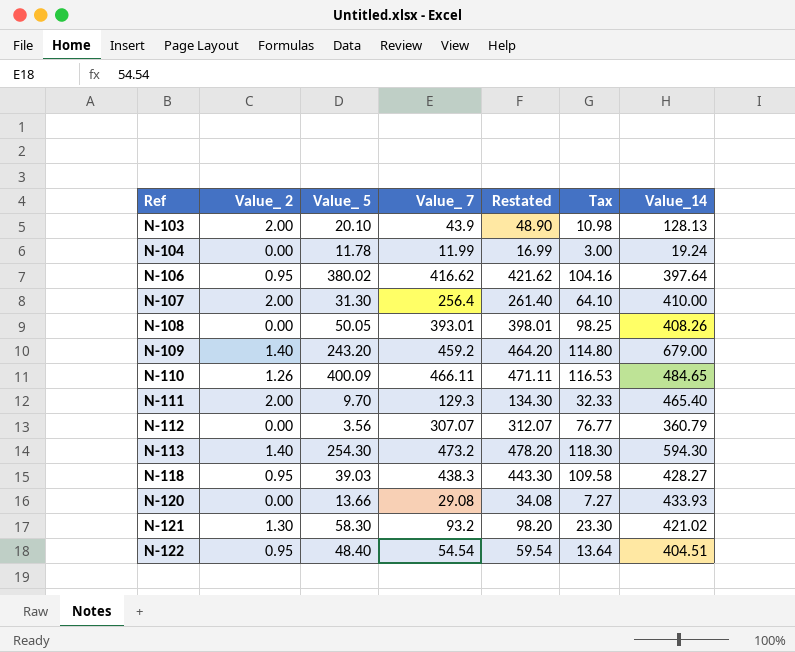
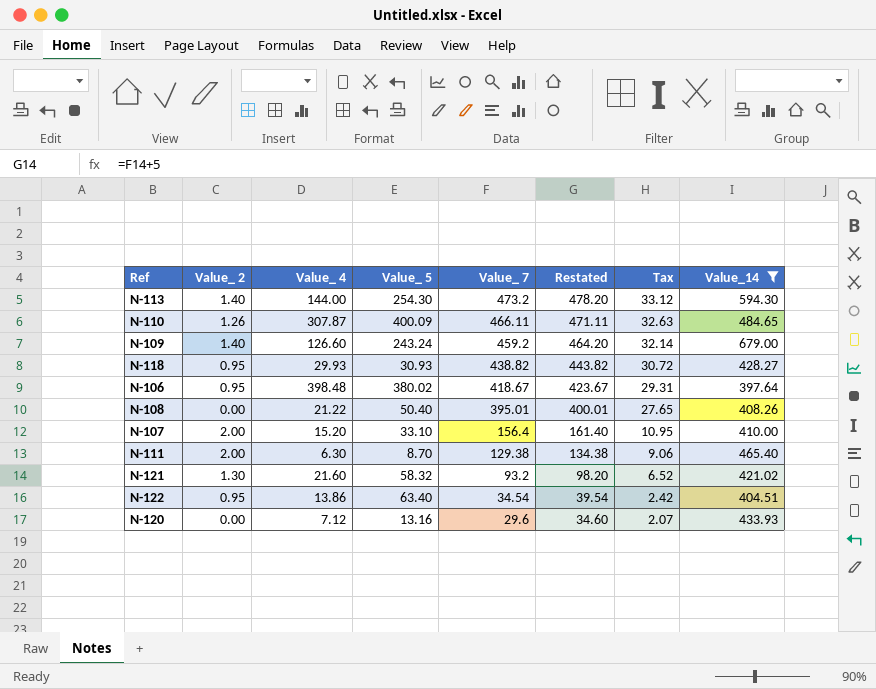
filter: none -> Value_14 >= 397.64
row order: Ref ascending -> Value_ 7 descending
column Value_ 4 | position: none -> 3
column Tax | formula: [Value_ 7] * 0.25 -> [Value_ 7] * 0.07
N-109 | Value_ 5: 243.20 -> 243.24
N-118 | Value_ 5: 39.03 -> 30.93
N-118 | Value_ 7: 438.3 -> 438.82
N-118 | Restated: 443.30 -> 443.82
N-106 | Value_ 7: 416.62 -> 418.67
N-106 | Restated: 421.62 -> 423.67
N-108 | Value_ 5: 50.05 -> 50.40
N-108 | Value_ 7: 393.01 -> 395.01
N-108 | Restated: 398.01 -> 400.01
N-107 | Value_ 5: 31.30 -> 33.10
N-107 | Value_ 7: 256.4 -> 156.4
N-107 | Restated: 261.40 -> 161.40
N-111 | Value_ 5: 9.70 -> 8.70
N-111 | Value_ 7: 129.3 -> 129.38
N-111 | Restated: 134.30 -> 134.38
N-121 | Value_ 5: 58.30 -> 58.32
N-122 | Value_ 5: 48.40 -> 63.40
N-122 | Value_ 7: 54.54 -> 34.54
N-122 | Restated: 59.54 -> 39.54
N-120 | Value_ 5: 13.66 -> 13.16
N-120 | Value_ 7: 29.08 -> 29.6
N-120 | Restated: 34.08 -> 34.60

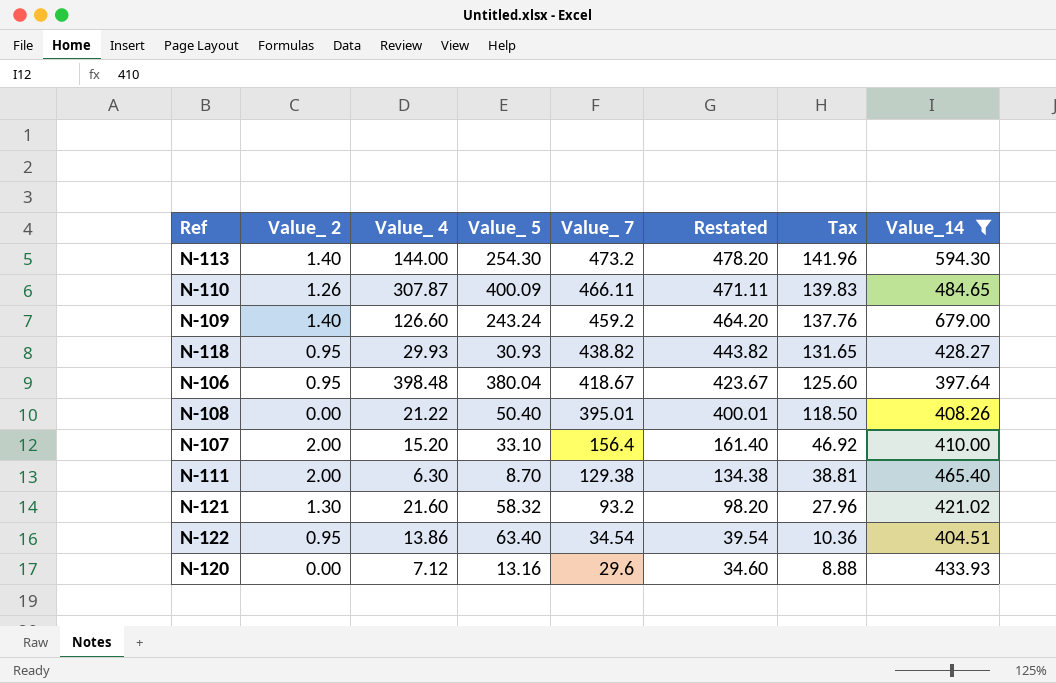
column Tax | formula: [Value_ 7] * 0.07 -> [Value_ 7] * 0.3
N-106 | Value_ 5: 380.02 -> 380.04

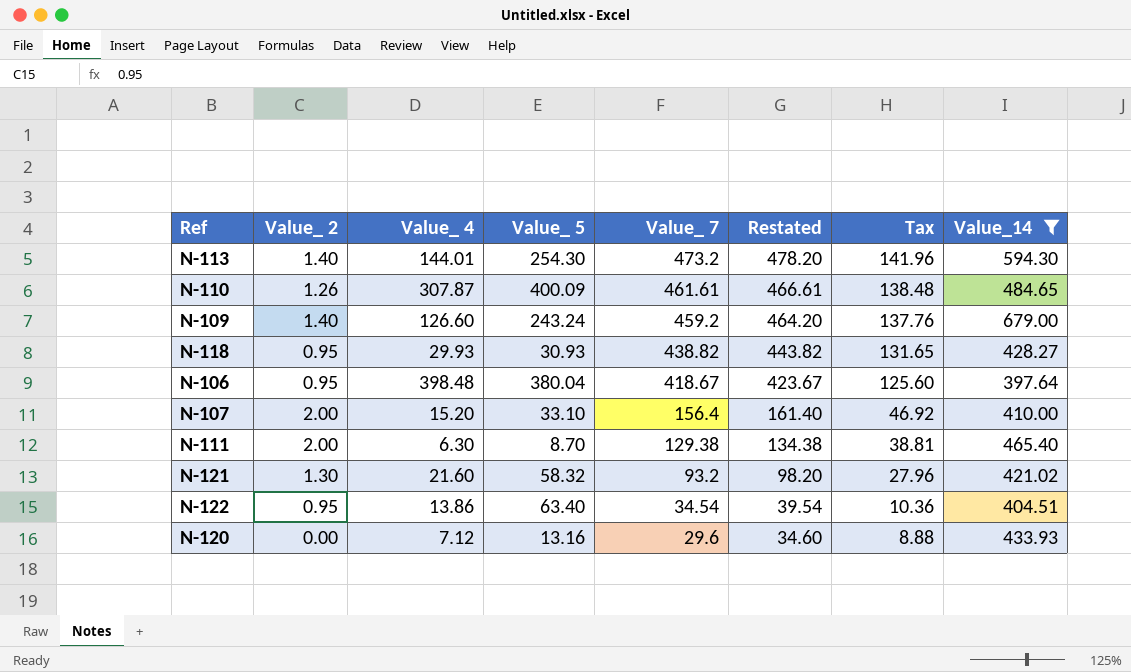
row N-108: 0.00 | 21.22 | 50.40 | 395.01 | 400.01 | 118.50 | 408.26 -> none
N-113 | Value_ 4: 144.00 -> 144.01
N-110 | Value_ 7: 466.11 -> 461.61
N-110 | Restated: 471.11 -> 466.61
N-110 | Tax: 139.83 -> 138.48

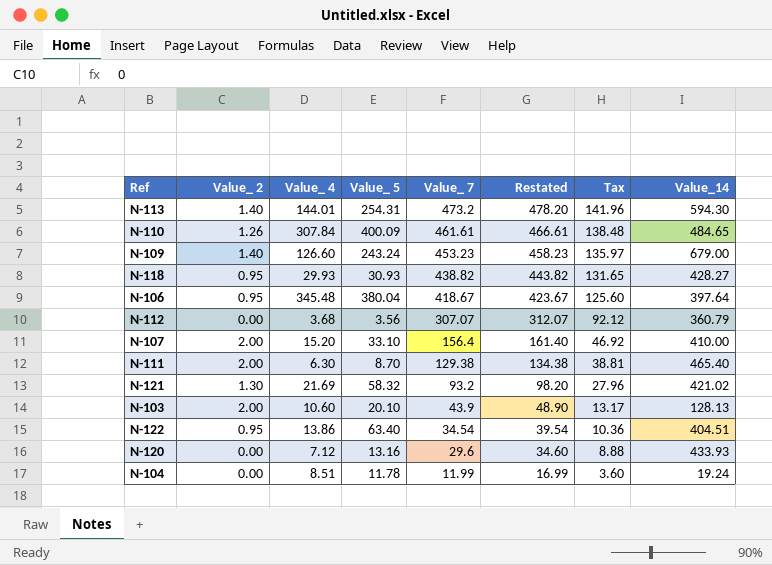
filter: Value_14 >= 397.64 -> none
N-113 | Value_ 5: 254.30 -> 254.31
N-110 | Value_ 4: 307.87 -> 307.84
N-109 | Value_ 7: 459.2 -> 453.23
N-109 | Restated: 464.20 -> 458.23
N-109 | Tax: 137.76 -> 135.97
N-106 | Value_ 4: 398.48 -> 345.48
N-121 | Value_ 4: 21.60 -> 21.69

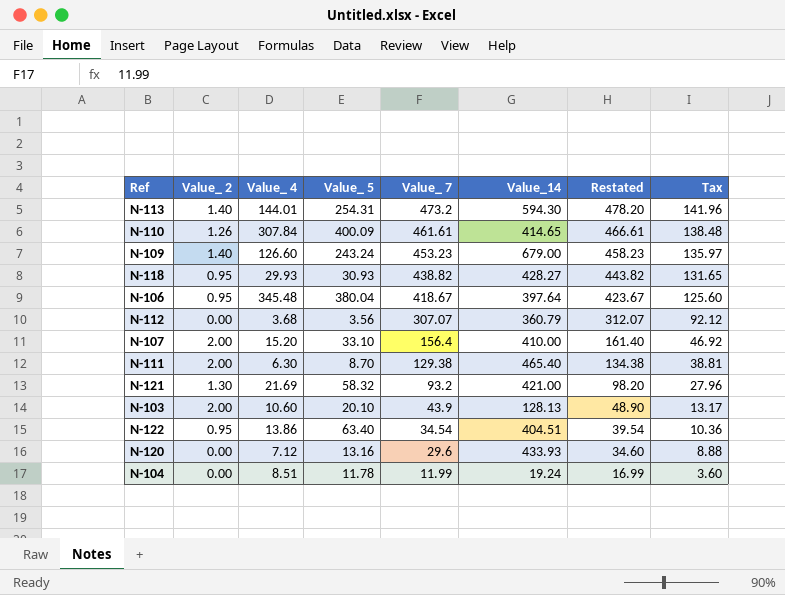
column Value_14 | position: 8 -> 6
N-110 | Value_14: 484.65 -> 414.65
N-121 | Value_14: 421.02 -> 421.00

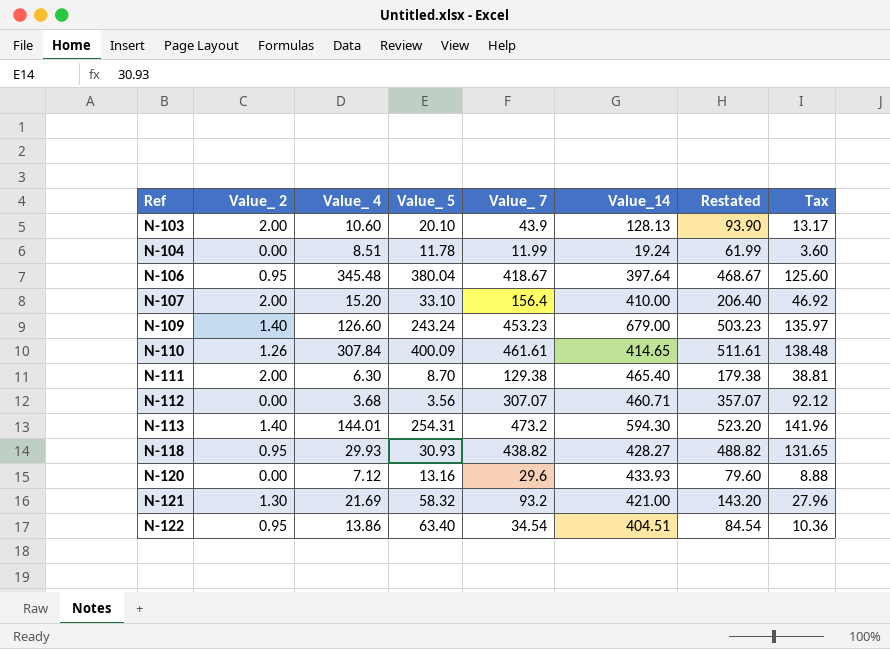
row order: Value_ 7 descending -> Ref ascending
column Restated | formula: [Value_ 7] + 5 -> [Value_ 7] + 50
N-112 | Value_14: 360.79 -> 460.71

